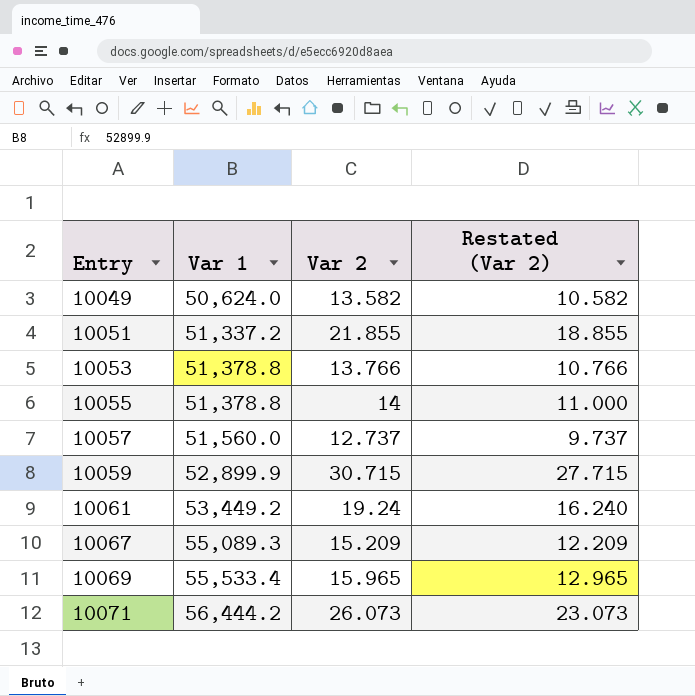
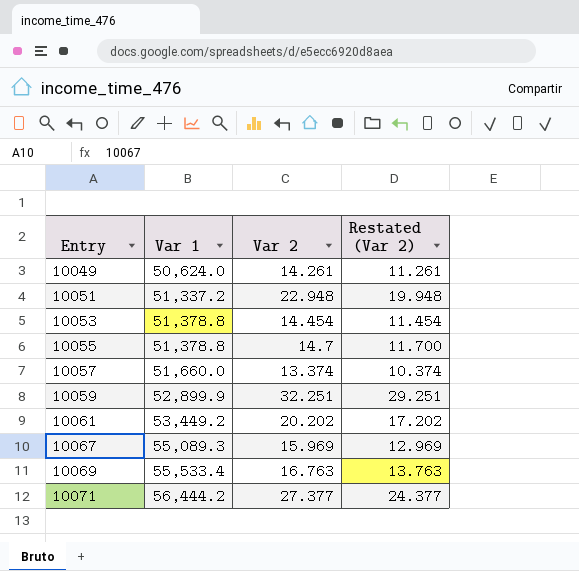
10049 | Var 2: 13.582 -> 14.261
10049 | Restated (Var 2): 10.582 -> 11.261
10051 | Var 2: 21.855 -> 22.948
10051 | Restated (Var 2): 18.855 -> 19.948
10053 | Var 2: 13.766 -> 14.454
10053 | Restated (Var 2): 10.766 -> 11.454
10055 | Var 2: 14 -> 14.7
10055 | Restated (Var 2): 11.000 -> 11.700
10057 | Var 1: 51,560.0 -> 51,660.0
10057 | Var 2: 12.737 -> 13.374
10057 | Restated (Var 2): 9.737 -> 10.374
10059 | Var 2: 30.715 -> 32.251
10059 | Restated (Var 2): 27.715 -> 29.251
10061 | Var 2: 19.24 -> 20.202
10061 | Restated (Var 2): 16.240 -> 17.202
10067 | Var 2: 15.209 -> 15.969
10067 | Restated (Var 2): 12.209 -> 12.969
10069 | Var 2: 15.965 -> 16.763
10069 | Restated (Var 2): 12.965 -> 13.763
10071 | Var 2: 26.073 -> 27.377
10071 | Restated (Var 2): 23.073 -> 24.377

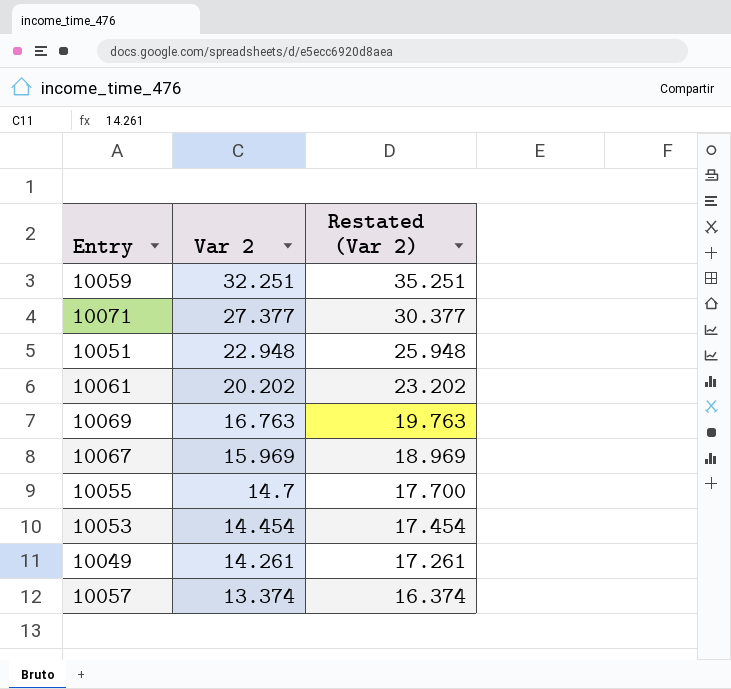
row order: Entry ascending -> Var 2 descending
column Var 1 | position: 2 -> none
column Restated (Var 2) | formula: [Var 2] - 3 -> [Var 2] + 3

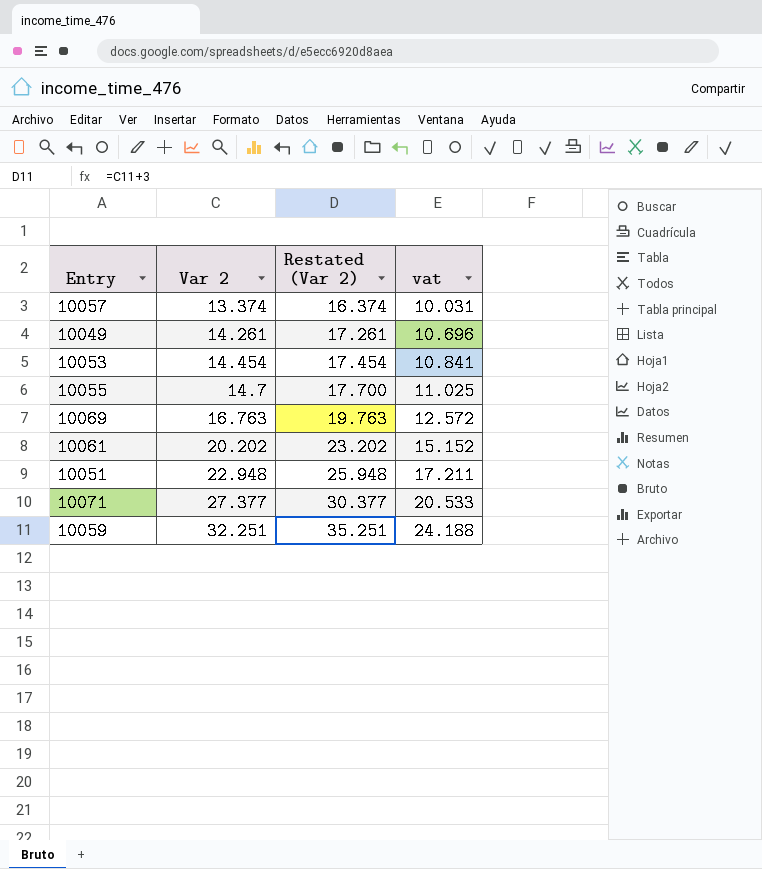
row order: Var 2 descending -> Var 2 ascending
column vat | formula: none -> [Var 2] * 0.75
row 10067: 15.969 | 18.969 -> none

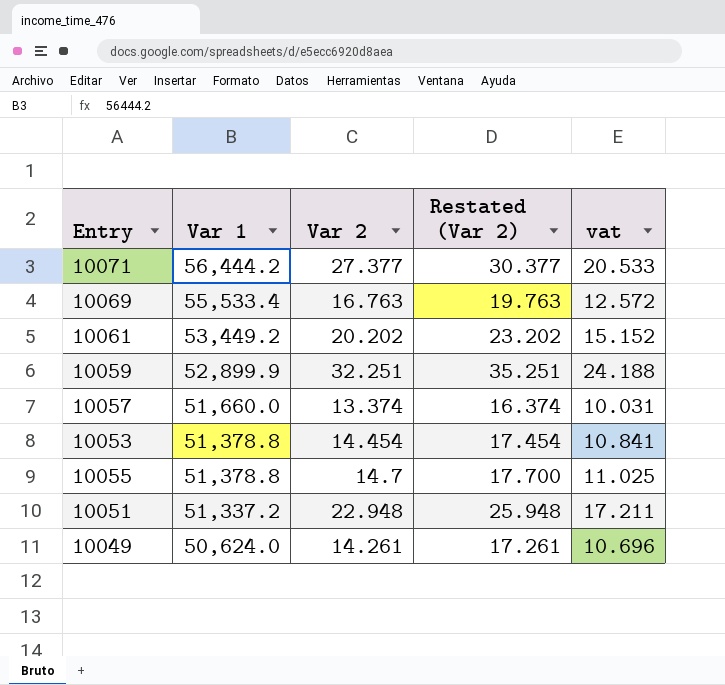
row order: Var 2 ascending -> Var 1 descending
column Var 1 | position: none -> 2

